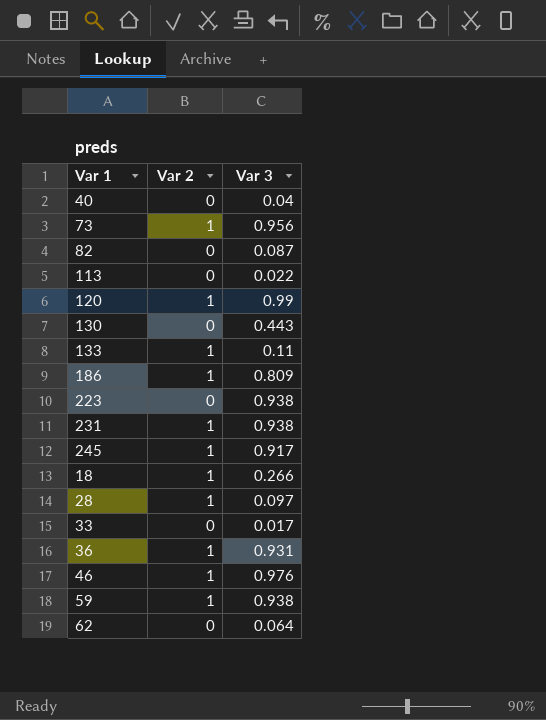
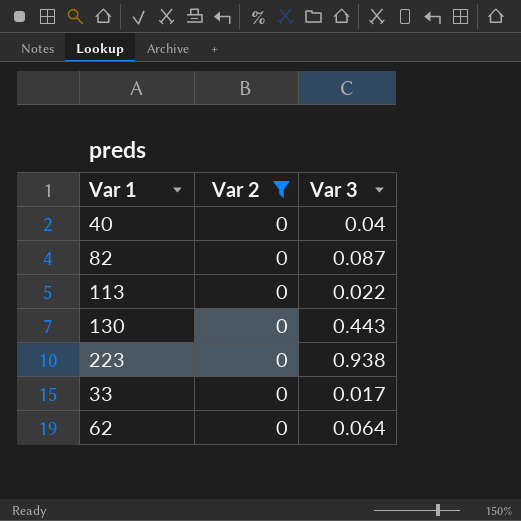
filter: none -> Var 2 = 0

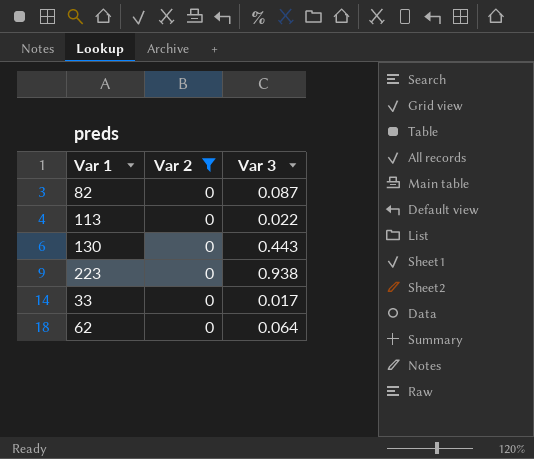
row 40: 0 | 0.04 -> none

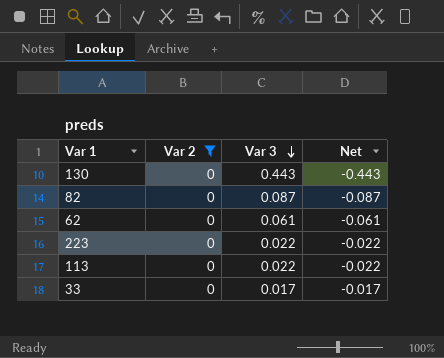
row order: none -> Var 3 descending
column Net | formula: none -> [Var 2] - [Var 3]
62 | Var 3: 0.064 -> 0.061
223 | Var 3: 0.938 -> 0.022

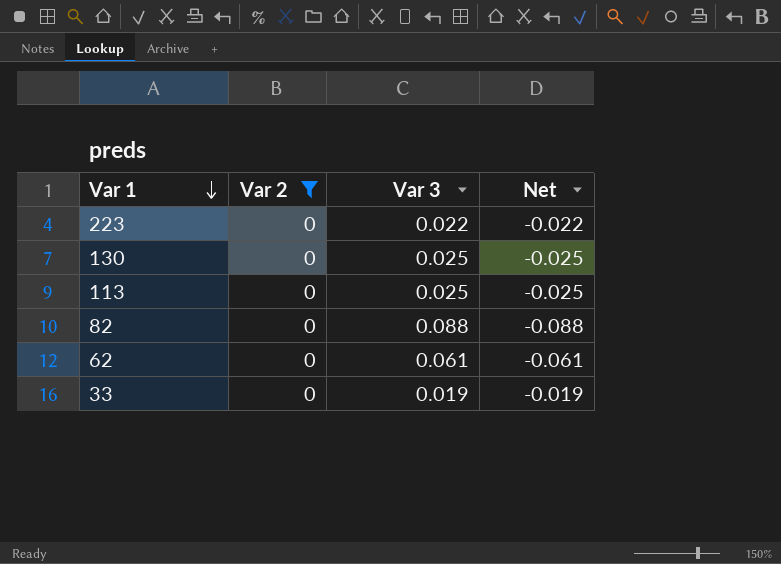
row order: Var 3 descending -> Var 1 descending
130 | Var 3: 0.443 -> 0.025
130 | Net: -0.443 -> -0.025
113 | Var 3: 0.022 -> 0.025
113 | Net: -0.022 -> -0.025
82 | Var 3: 0.087 -> 0.088
82 | Net: -0.087 -> -0.088
33 | Var 3: 0.017 -> 0.019
33 | Net: -0.017 -> -0.019

